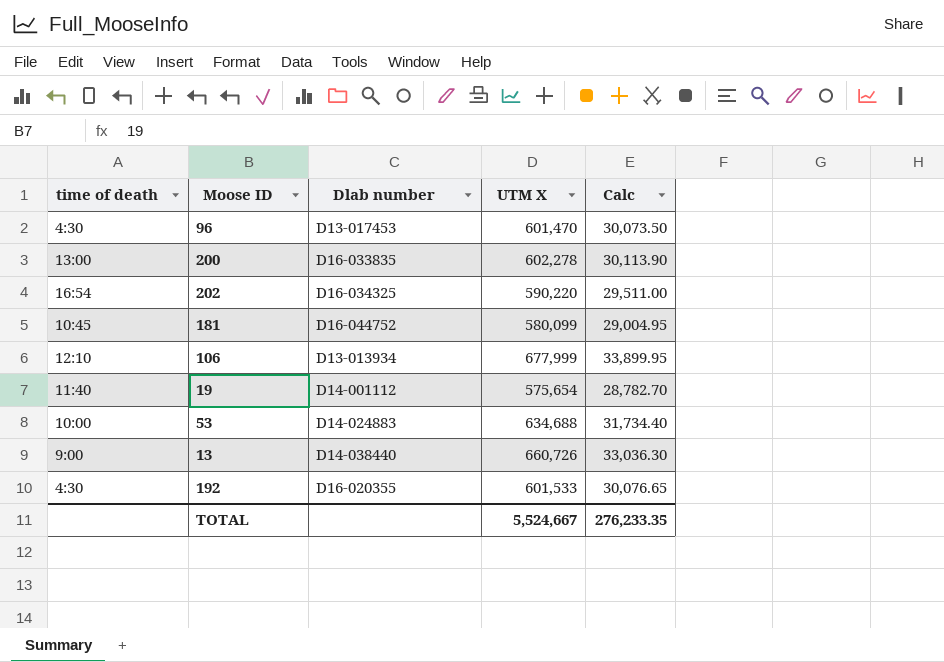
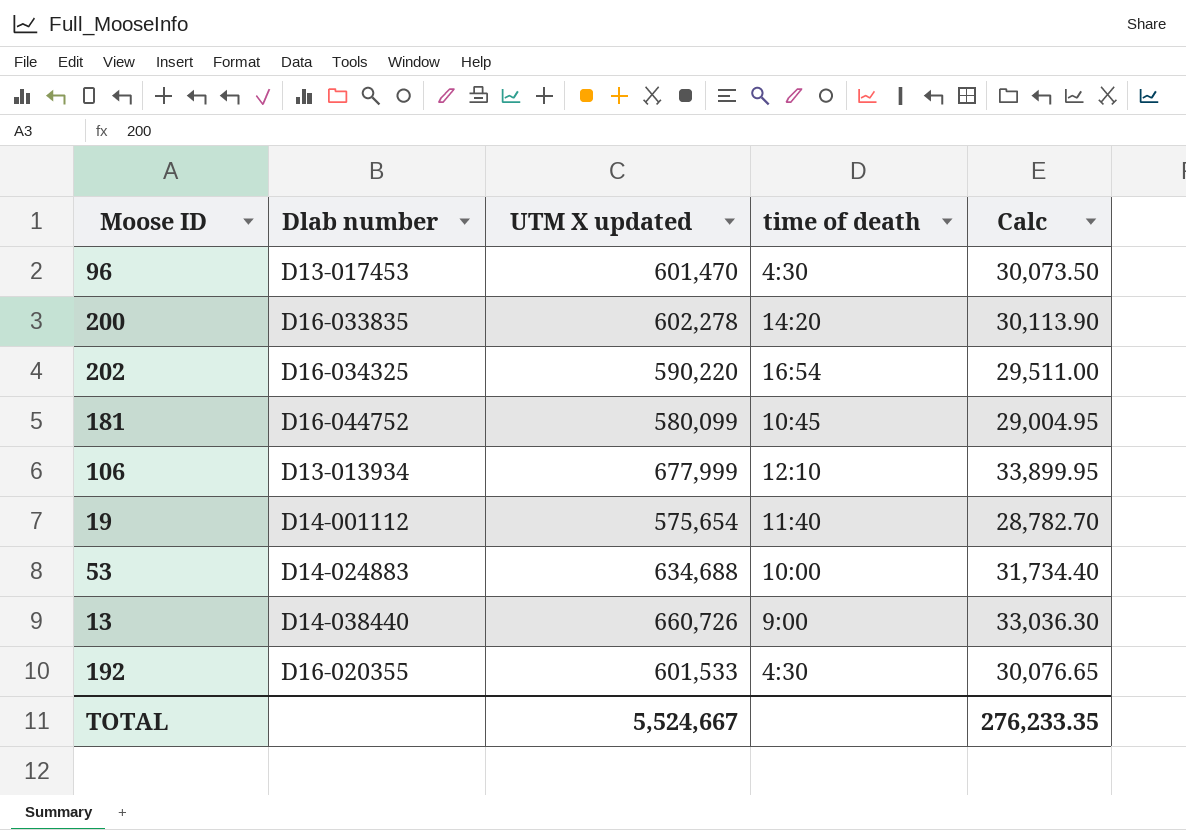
column name: UTM X -> UTM X updated
column time of death | position: 1 -> 4
200 | time of death: 13:00 -> 14:20

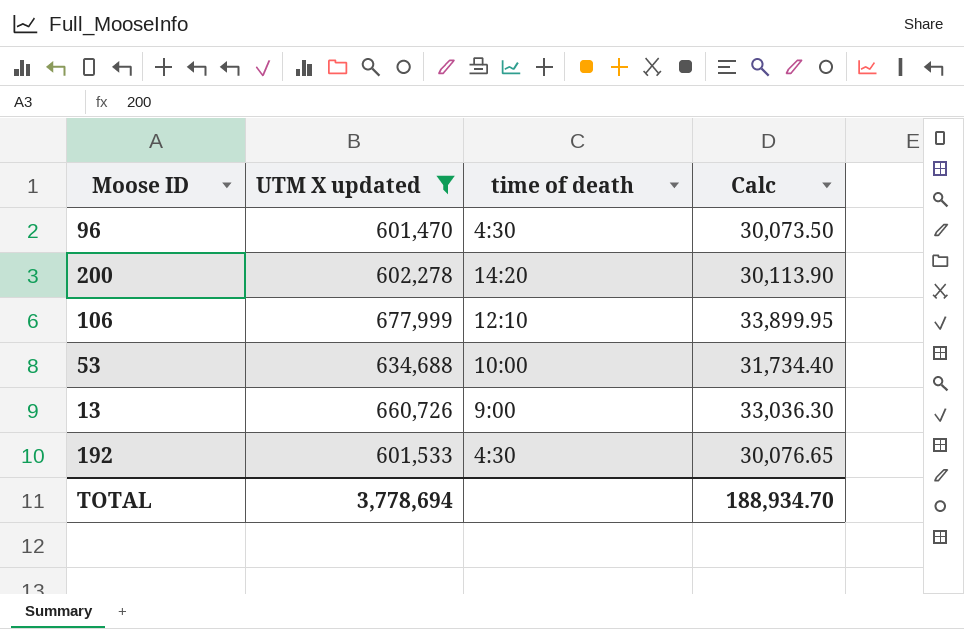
filter: none -> UTM X updated >= 601,470
column Dlab number | position: 2 -> none
TOTAL | UTM X updated: 5,524,667 -> 3,778,694
TOTAL | Calc: 276,233.35 -> 188,934.70

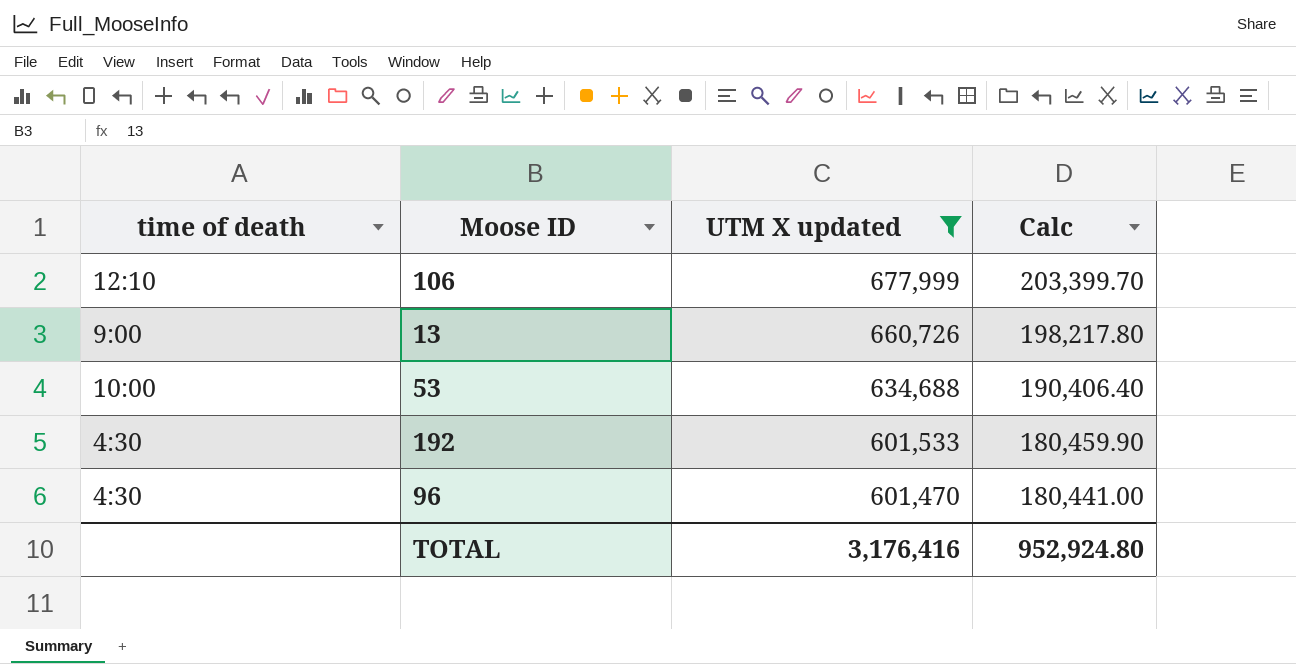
row order: none -> UTM X updated descending
column time of death | position: 3 -> 1
column Calc | formula: [UTM X updated] * 0.05 -> [UTM X updated] * 0.3
row 200: 602,278 | 14:20 | 30,113.90 -> none
TOTAL | UTM X updated: 3,778,694 -> 3,176,416
TOTAL | Calc: 188,934.70 -> 952,924.80

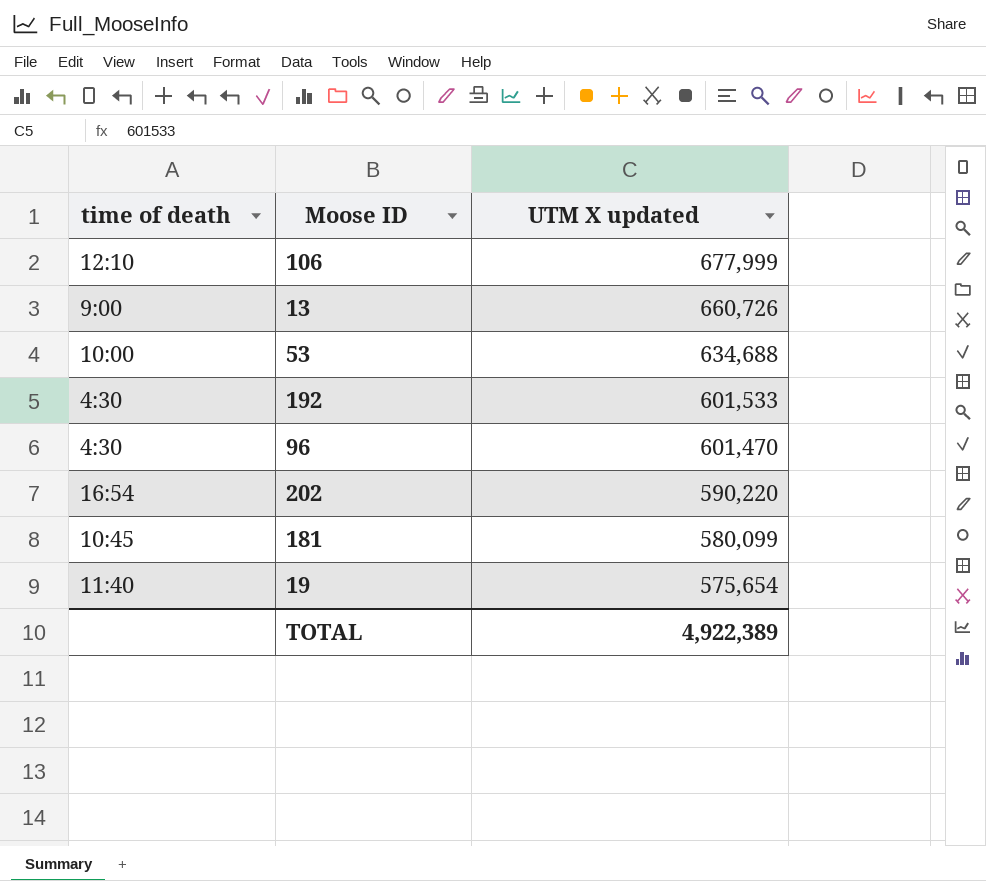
filter: UTM X updated >= 601,470 -> none
column Calc | formula: [UTM X updated] * 0.3 -> none
TOTAL | UTM X updated: 3,176,416 -> 4,922,389

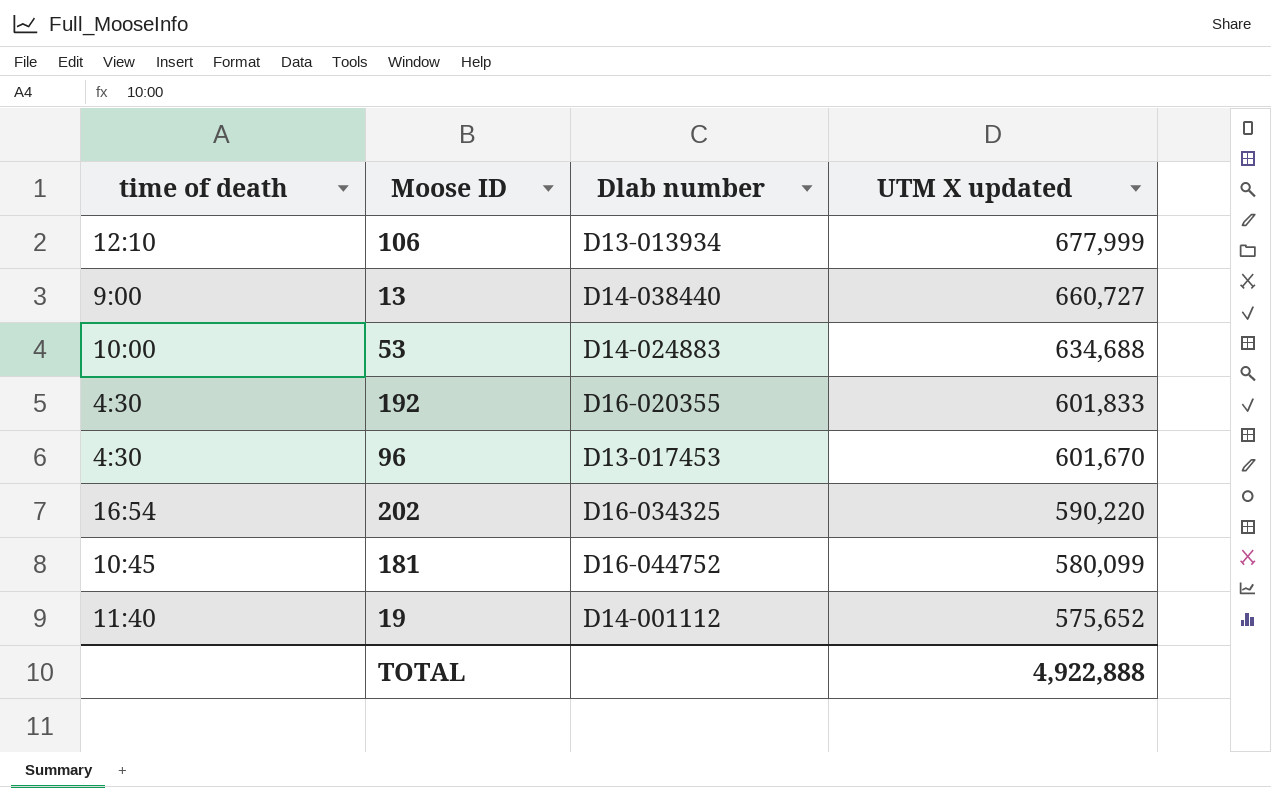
column Dlab number | position: none -> 3
13 | UTM X updated: 660,726 -> 660,727
192 | UTM X updated: 601,533 -> 601,833
96 | UTM X updated: 601,470 -> 601,670
19 | UTM X updated: 575,654 -> 575,652
TOTAL | UTM X updated: 4,922,389 -> 4,922,888

